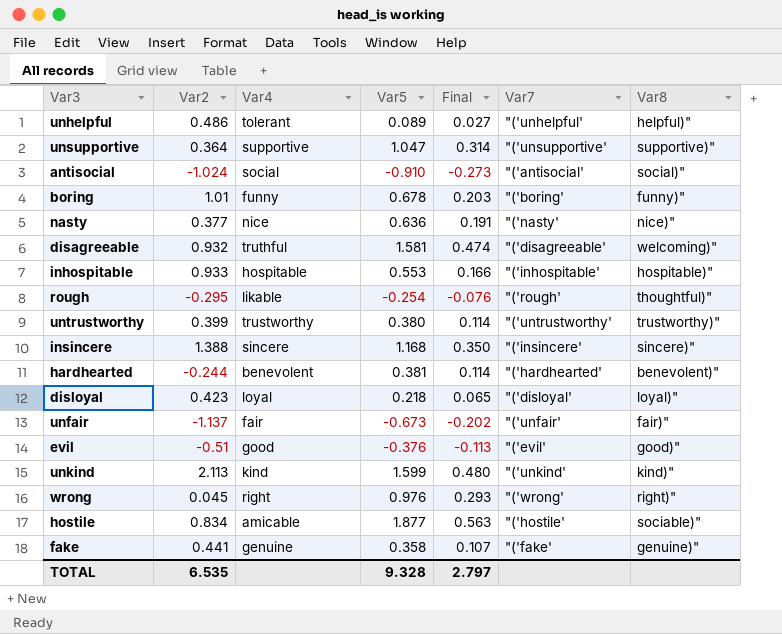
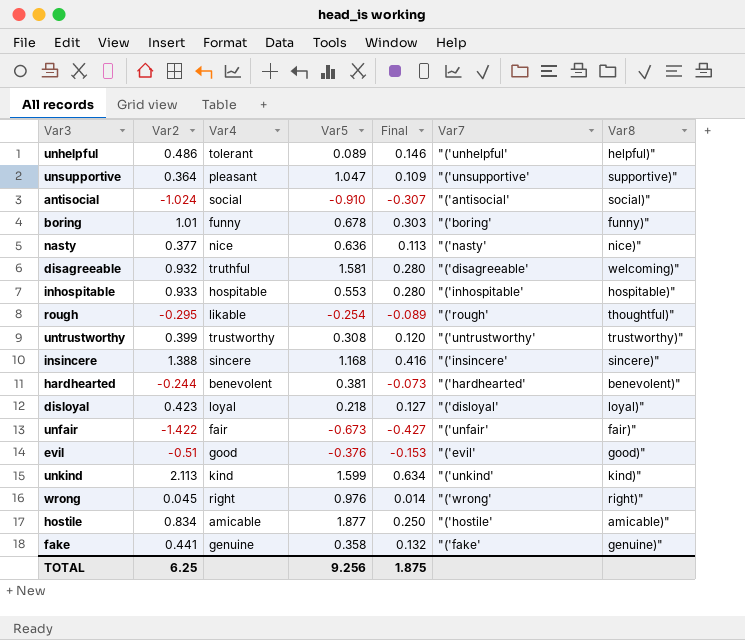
column Final | formula: [Var5] * 0.3 -> [Var2] * 0.3
unsupportive | Var4: supportive -> pleasant
untrustworthy | Var5: 0.380 -> 0.308
unfair | Var2: -1.137 -> -1.422
hostile | Var8: sociable)" -> amicable)"
TOTAL | Var2: 6.535 -> 6.25
TOTAL | Var5: 9.328 -> 9.256
TOTAL | Final: 2.797 -> 1.875

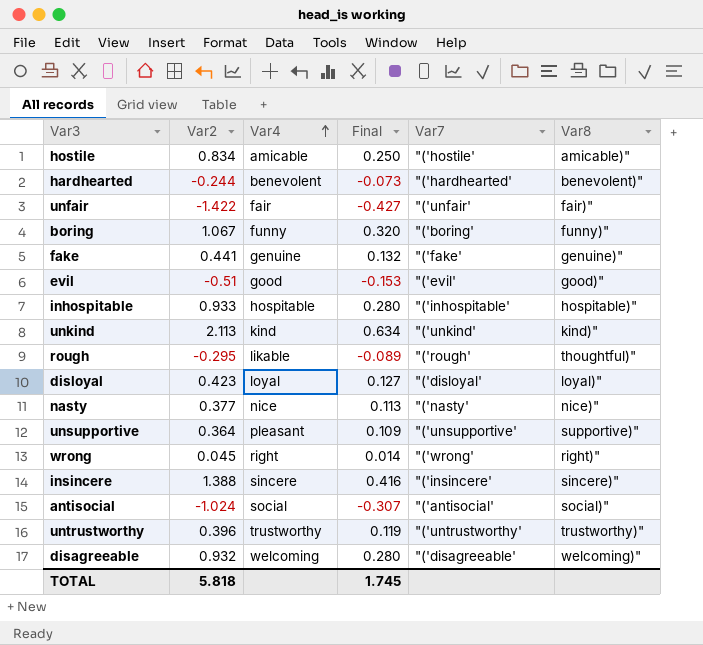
row order: none -> Var4 ascending
column Var5 | position: 4 -> none
row unhelpful: 0.486 | tolerant | 0.089 | 0.146 | "('unhelpful' | helpful)" -> none
boring | Var2: 1.01 -> 1.067
boring | Final: 0.303 -> 0.320
untrustworthy | Var2: 0.399 -> 0.396
untrustworthy | Final: 0.120 -> 0.119
disagreeable | Var4: truthful -> welcoming
TOTAL | Var2: 6.25 -> 5.818
TOTAL | Final: 1.875 -> 1.745

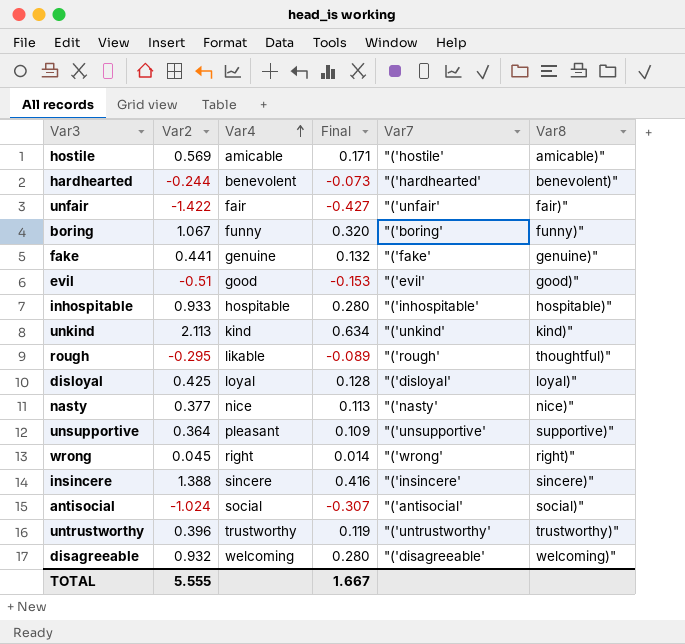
hostile | Var2: 0.834 -> 0.569
hostile | Final: 0.250 -> 0.171
disloyal | Var2: 0.423 -> 0.425
disloyal | Final: 0.127 -> 0.128
TOTAL | Var2: 5.818 -> 5.555
TOTAL | Final: 1.745 -> 1.667

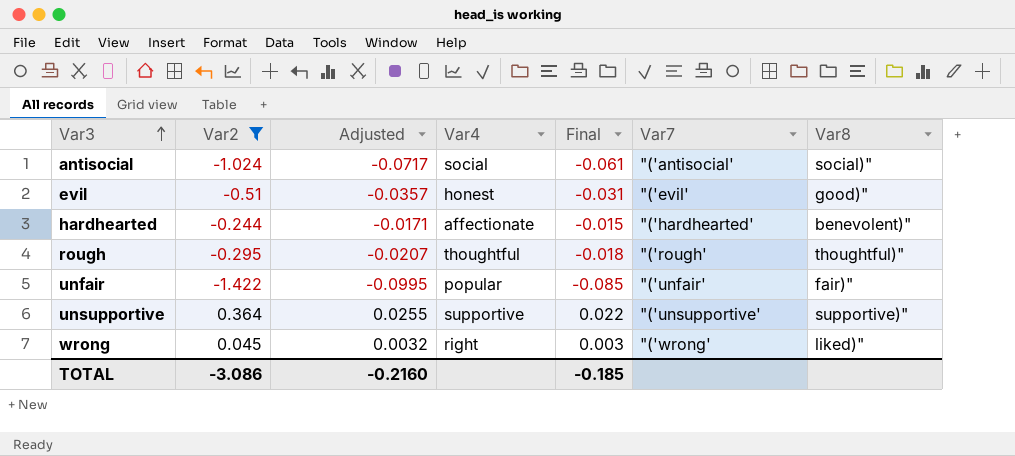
filter: none -> Var2 <= 0.364
row order: Var4 ascending -> Var3 ascending
column Adjusted | formula: none -> [Var2] * 0.07
column Final | formula: [Var2] * 0.3 -> [Var2] * 0.06
evil | Var4: good -> honest
hardhearted | Var4: benevolent -> affectionate
rough | Var4: likable -> thoughtful
unfair | Var4: fair -> popular
unsupportive | Var4: pleasant -> supportive
wrong | Var8: right)" -> liked)"
TOTAL | Var2: 5.555 -> -3.086
TOTAL | Final: 1.667 -> -0.185

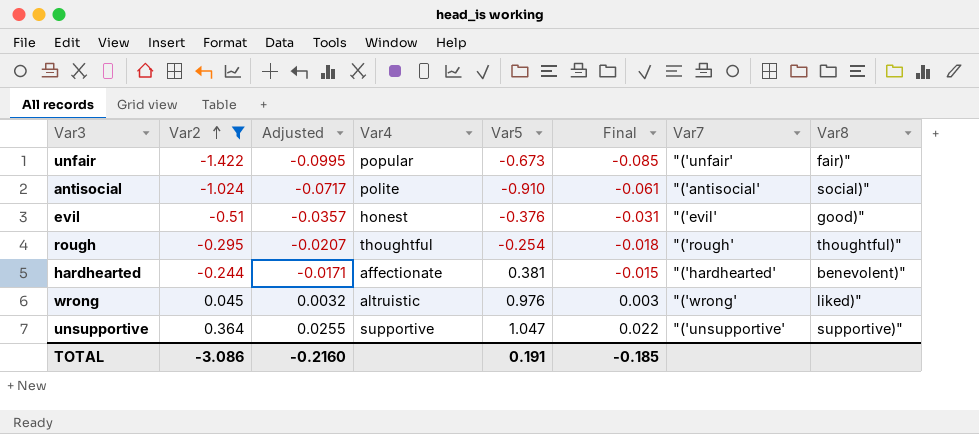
row order: Var3 ascending -> Var2 ascending
column Var5 | position: none -> 5
antisocial | Var4: social -> polite
wrong | Var4: right -> altruistic

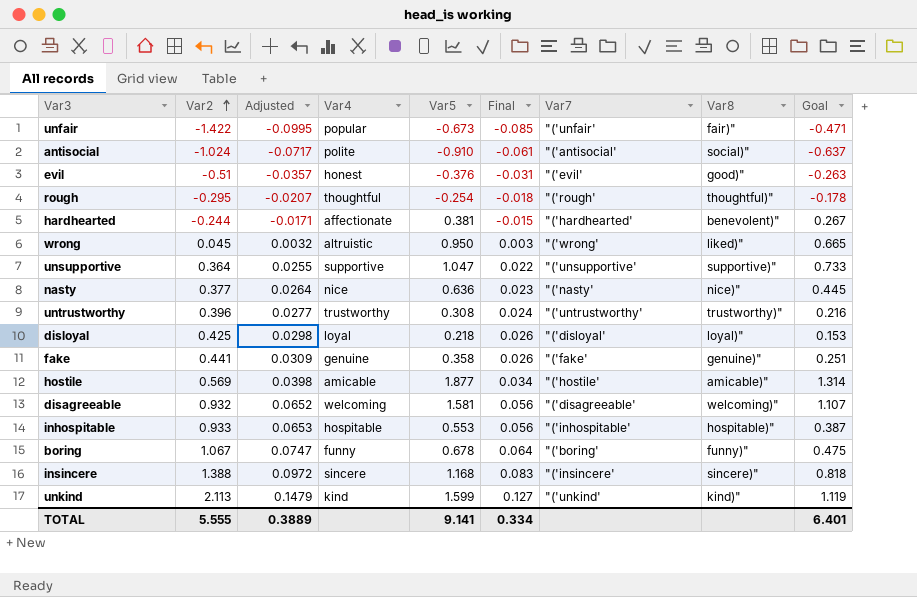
filter: Var2 <= 0.364 -> none
column Goal | formula: none -> [Var5] * 0.7
wrong | Var5: 0.976 -> 0.950
TOTAL | Var2: -3.086 -> 5.555
TOTAL | Adjusted: -0.2160 -> 0.3889
TOTAL | Var5: 0.191 -> 9.141
TOTAL | Final: -0.185 -> 0.334

